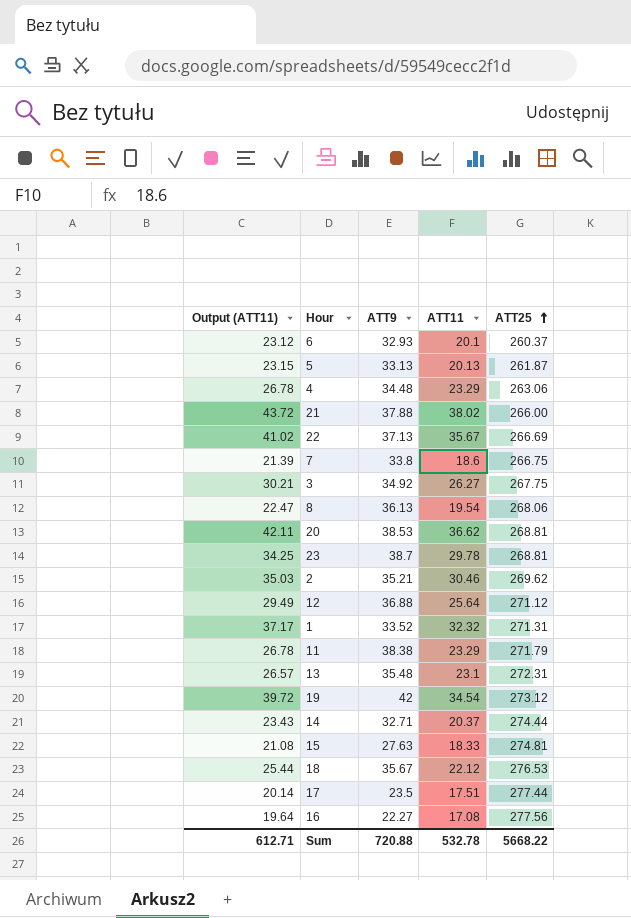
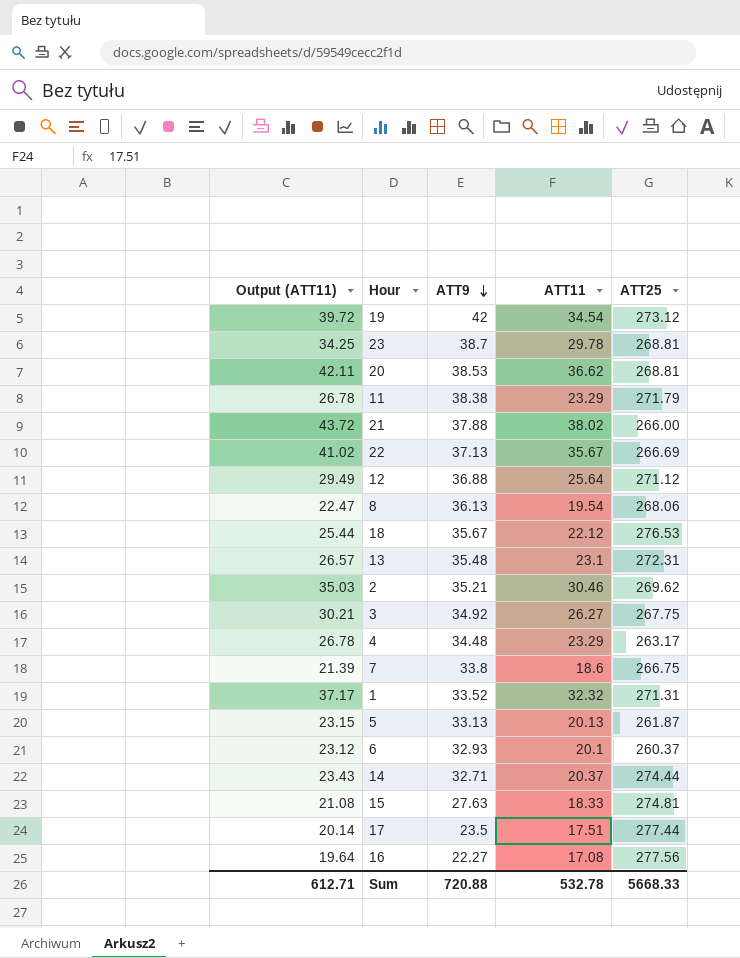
row order: ATT25 ascending -> ATT9 descending
4 | ATT25: 263.06 -> 263.17
Sum | ATT25: 5668.22 -> 5668.33

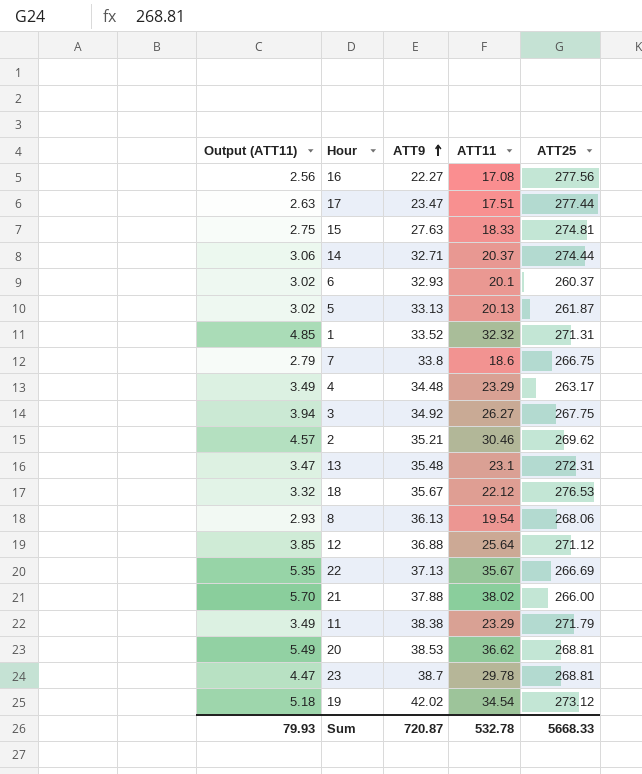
row order: ATT9 descending -> ATT9 ascending
column Output (ATT11) | formula: [ATT11] * 1.15 -> [ATT11] * 0.15
17 | ATT9: 23.5 -> 23.47
19 | ATT9: 42 -> 42.02
Sum | Output (ATT11): 612.71 -> 79.93
Sum | ATT9: 720.88 -> 720.87

